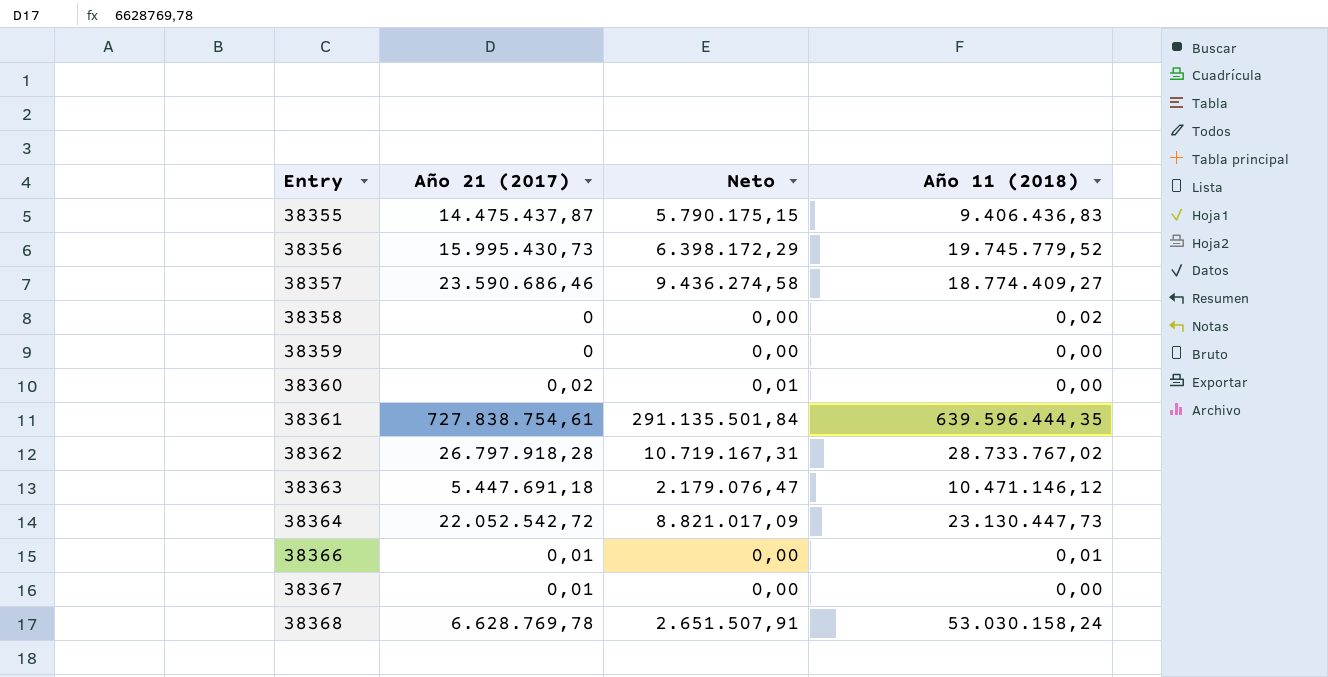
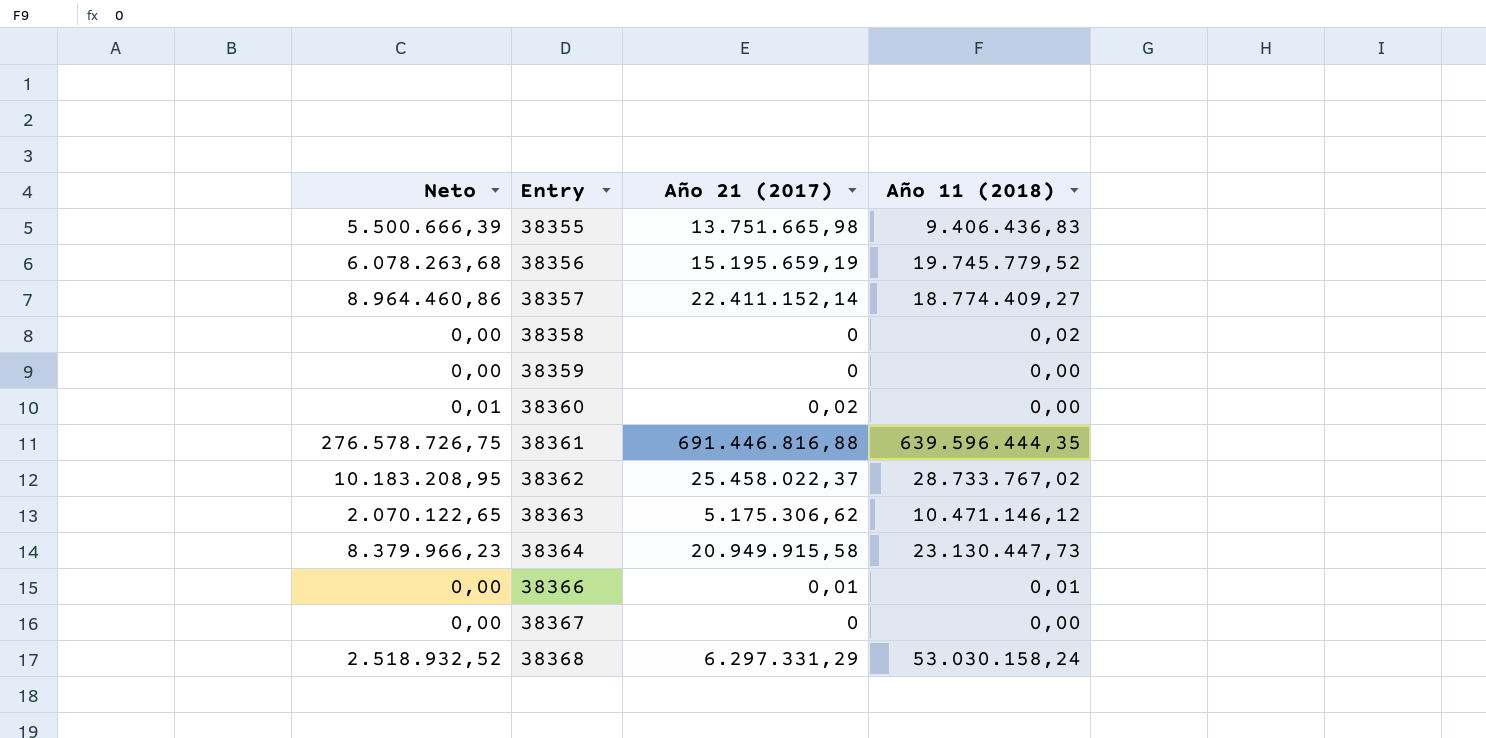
column Neto | position: 3 -> 1
38355 | Neto: 5.790.175,15 -> 5.500.666,39
38355 | Año 21 (2017): 14.475.437,87 -> 13.751.665,98
38356 | Neto: 6.398.172,29 -> 6.078.263,68
38356 | Año 21 (2017): 15.995.430,73 -> 15.195.659,19
38357 | Neto: 9.436.274,58 -> 8.964.460,86
38357 | Año 21 (2017): 23.590.686,46 -> 22.411.152,14
38361 | Neto: 291.135.501,84 -> 276.578.726,75
38361 | Año 21 (2017): 727.838.754,61 -> 691.446.816,88
38362 | Neto: 10.719.167,31 -> 10.183.208,95
38362 | Año 21 (2017): 26.797.918,28 -> 25.458.022,37
38363 | Neto: 2.179.076,47 -> 2.070.122,65
38363 | Año 21 (2017): 5.447.691,18 -> 5.175.306,62
38364 | Neto: 8.821.017,09 -> 8.379.966,23
38364 | Año 21 (2017): 22.052.542,72 -> 20.949.915,58
38367 | Año 21 (2017): 0,01 -> 0
38368 | Neto: 2.651.507,91 -> 2.518.932,52
38368 | Año 21 (2017): 6.628.769,78 -> 6.297.331,29

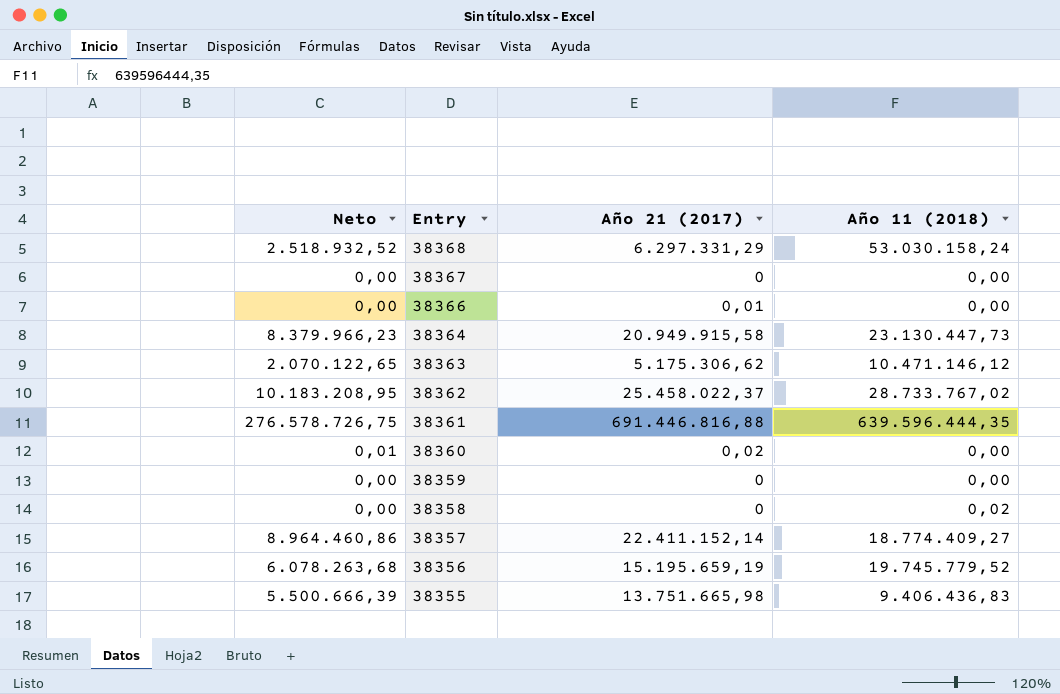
row order: Entry ascending -> Entry descending
38366 | Año 11 (2018): 0,01 -> 0,00

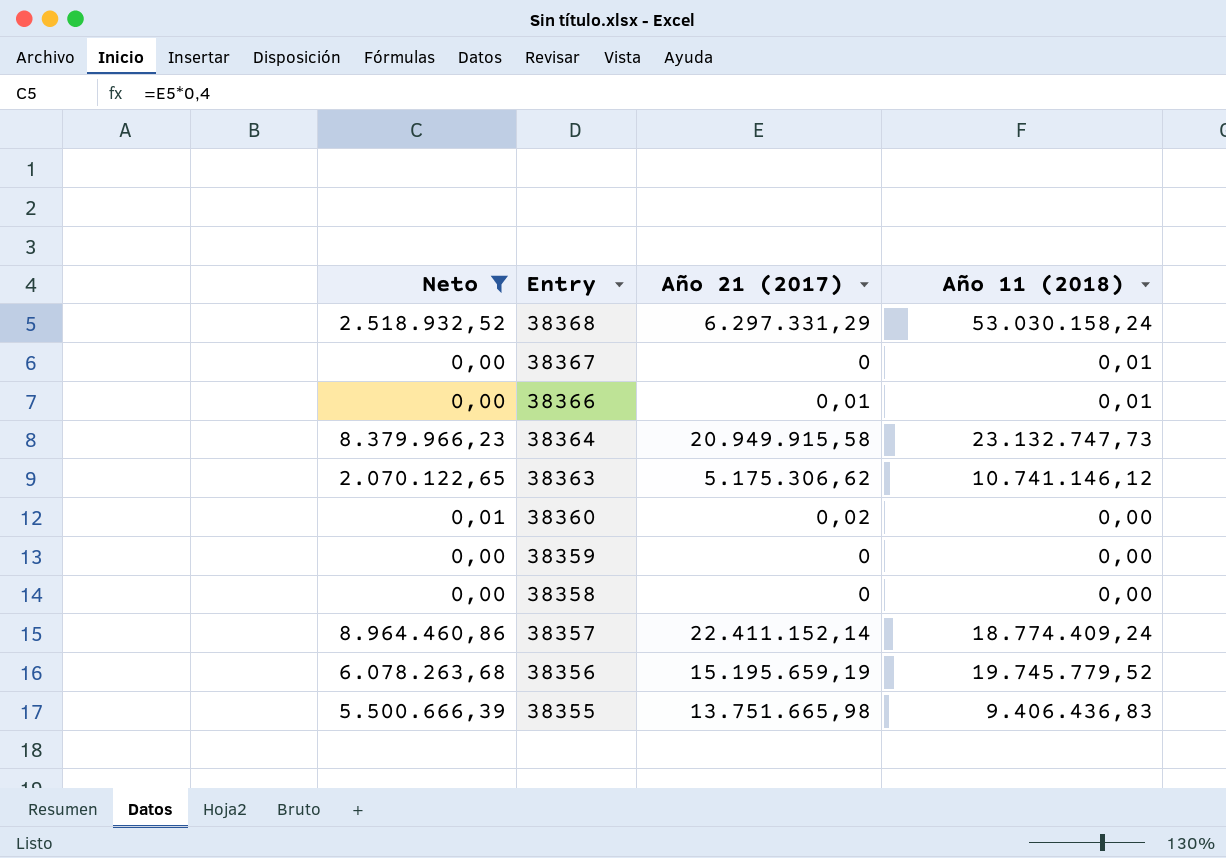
filter: none -> Neto <= 8.964.460,86
38367 | Año 11 (2018): 0,00 -> 0,01
38366 | Año 11 (2018): 0,00 -> 0,01
38364 | Año 11 (2018): 23.130.447,73 -> 23.132.747,73
38363 | Año 11 (2018): 10.471.146,12 -> 10.741.146,12
38358 | Año 11 (2018): 0,02 -> 0,00
38357 | Año 11 (2018): 18.774.409,27 -> 18.774.409,24

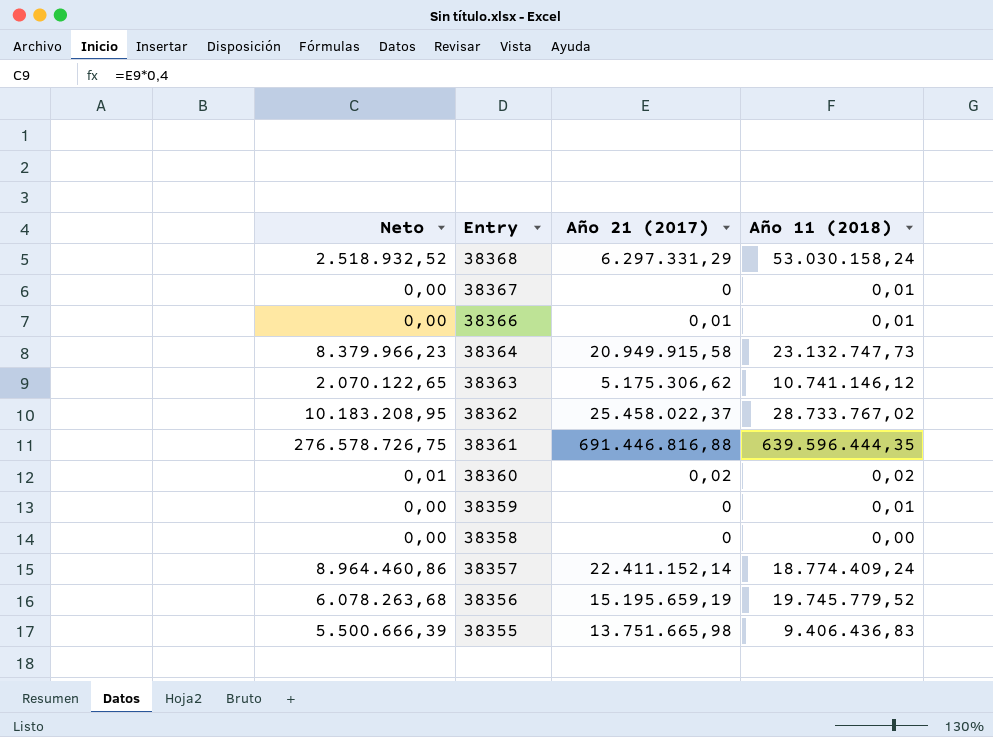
filter: Neto <= 8.964.460,86 -> none
38360 | Año 11 (2018): 0,00 -> 0,02
38359 | Año 11 (2018): 0,00 -> 0,01

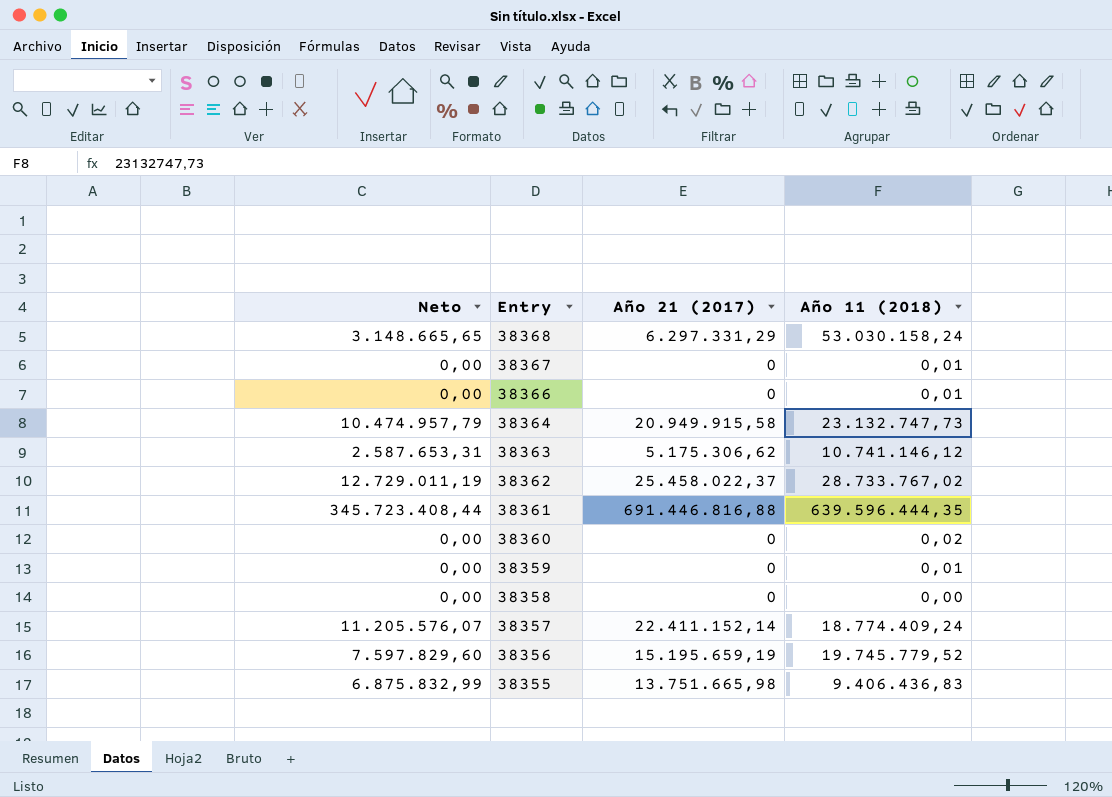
column Neto | formula: [Año 21 (2017)] * 0,4 -> [Año 21 (2017)] * 0,5
38366 | Año 21 (2017): 0,01 -> 0
38360 | Año 21 (2017): 0,02 -> 0

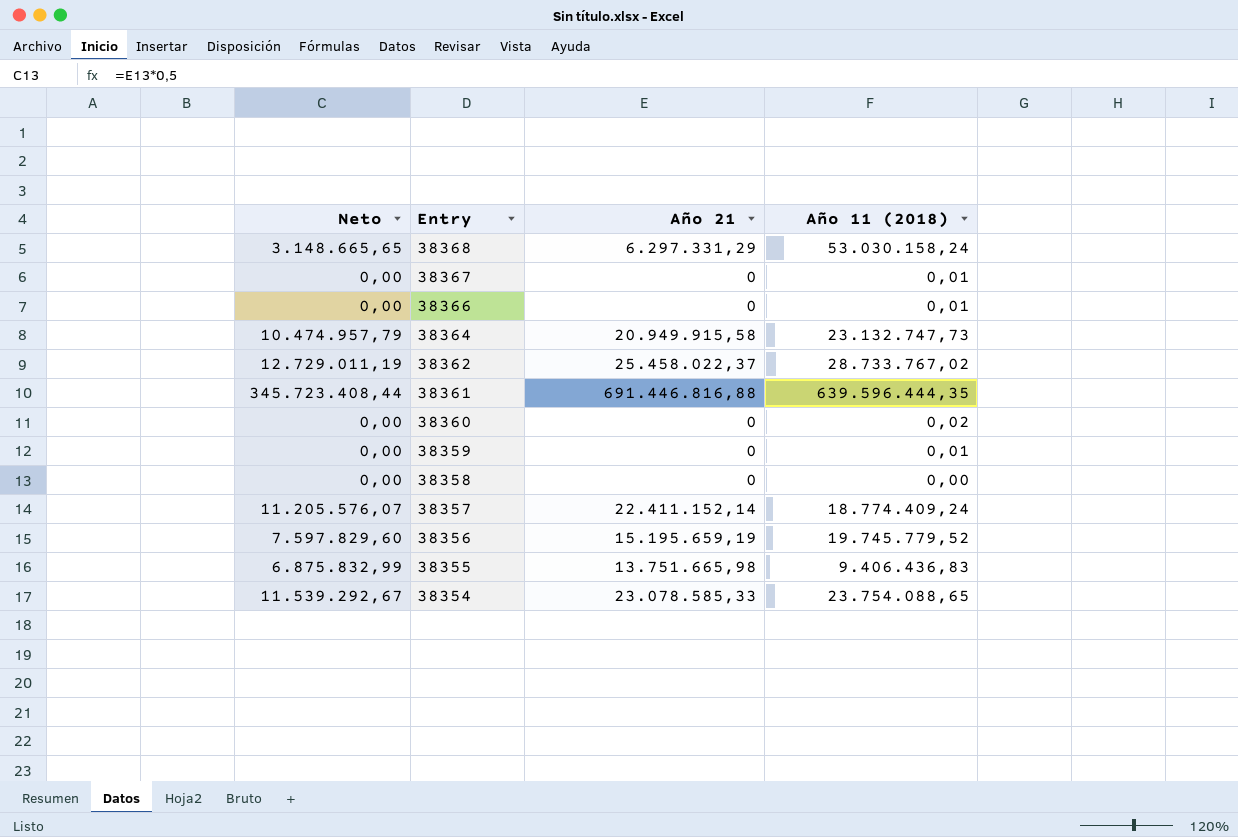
column name: Año 21 (2017) -> Año 21
row 38363: 2.587.653,31 | 5.175.306,62 | 10.741.146,12 -> none
row 38354: none -> 11.539.292,67 | 23.078.585,33 | 23.754.088,65

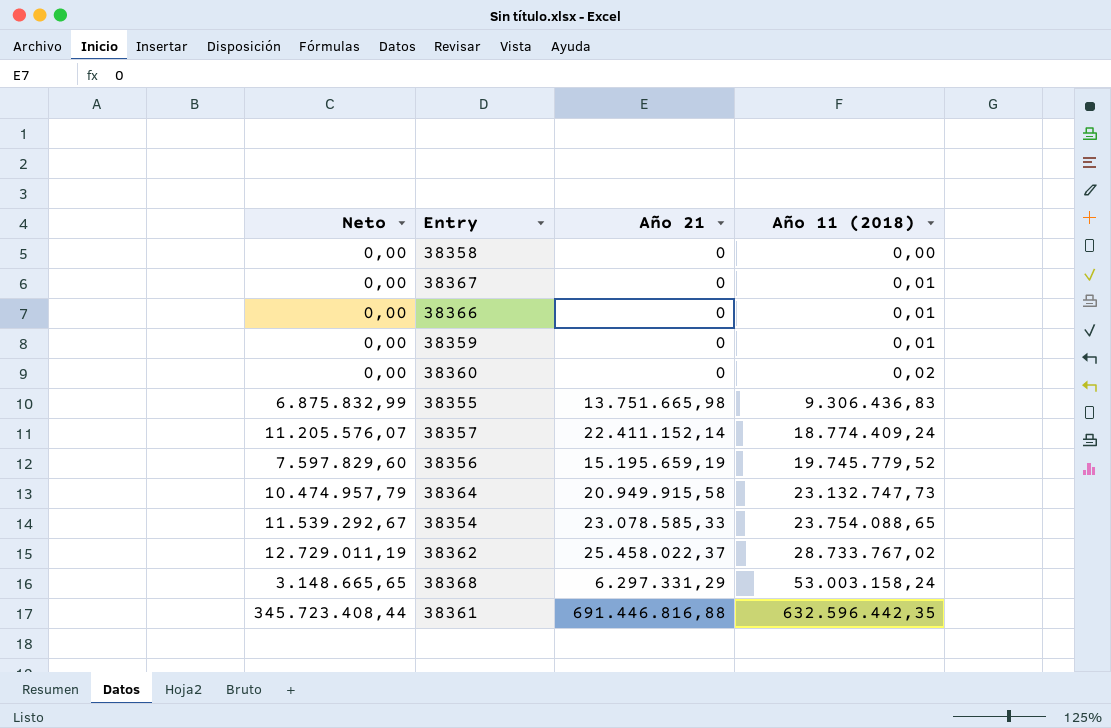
row order: Entry descending -> Año 11 (2018) ascending
38355 | Año 11 (2018): 9.406.436,83 -> 9.306.436,83
38368 | Año 11 (2018): 53.030.158,24 -> 53.003.158,24
38361 | Año 11 (2018): 639.596.444,35 -> 632.596.442,35

